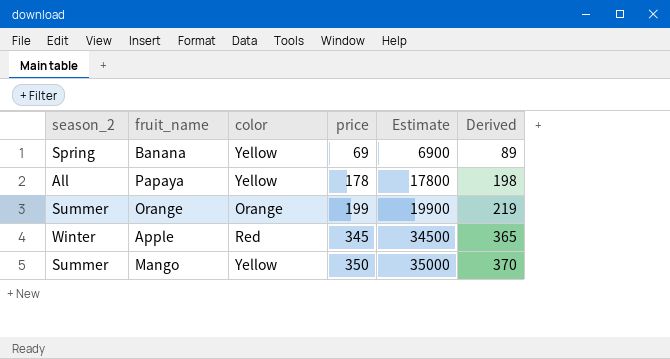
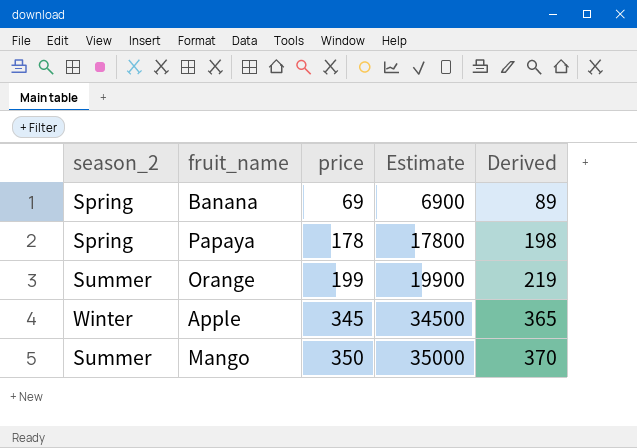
column color | position: 3 -> none
Papaya | season_2: All -> Spring

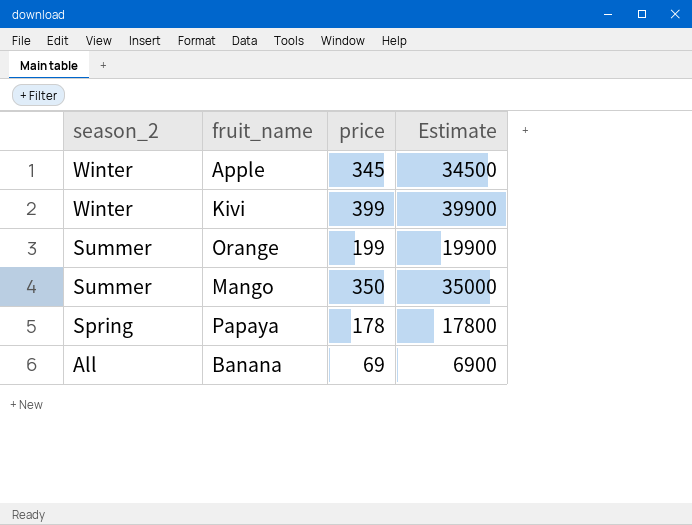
row order: price ascending -> season_2 descending
column Derived | formula: [price] + 20 -> none
row Kivi: none -> Winter | 399 | 39900
Banana | season_2: Spring -> All

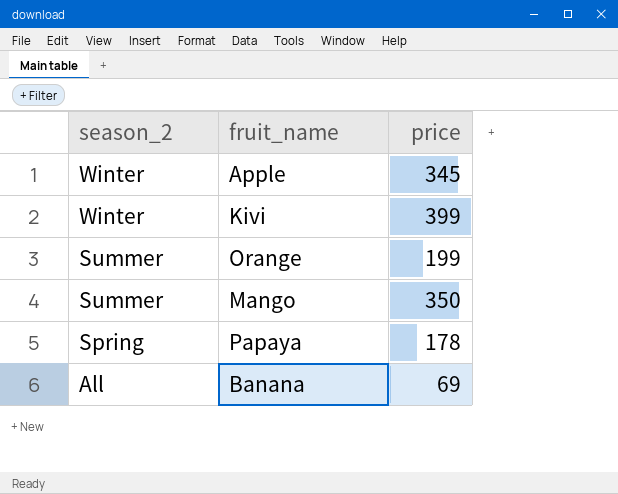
column Estimate | formula: [price] * 100 -> none

